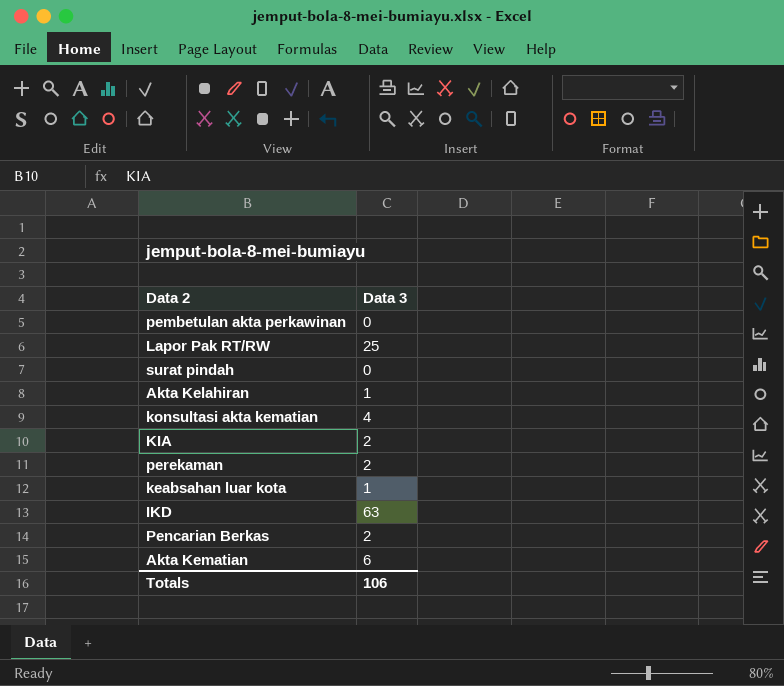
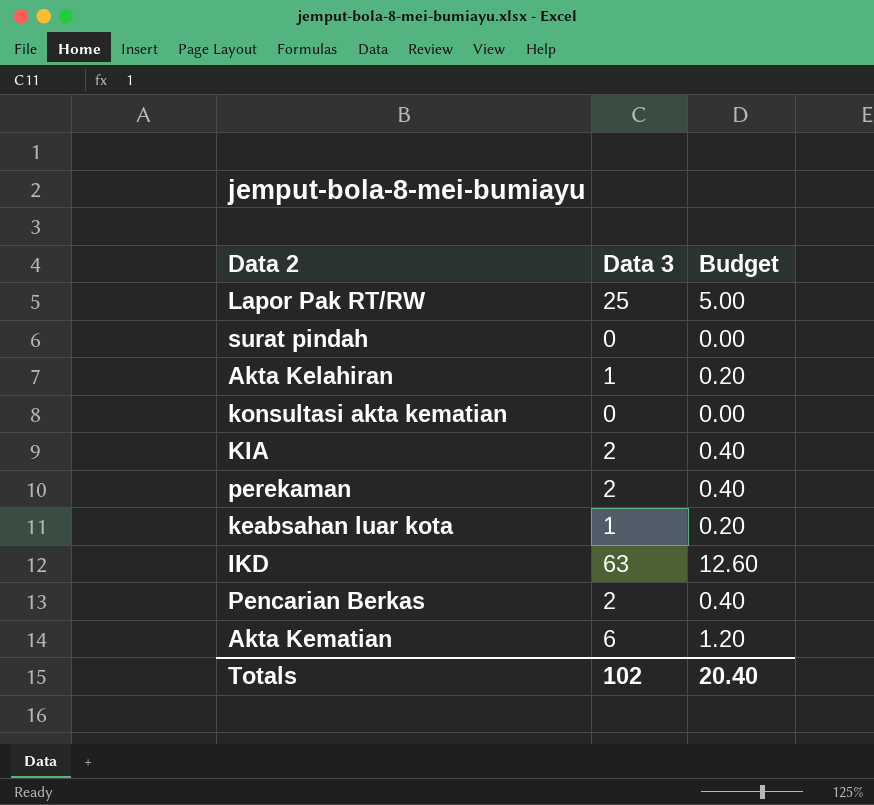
column Budget | formula: none -> [Data 3] * 0.2
row pembetulan akta perkawinan: 0 -> none
konsultasi akta kematian | Data 3: 4 -> 0
Totals | Data 3: 106 -> 102

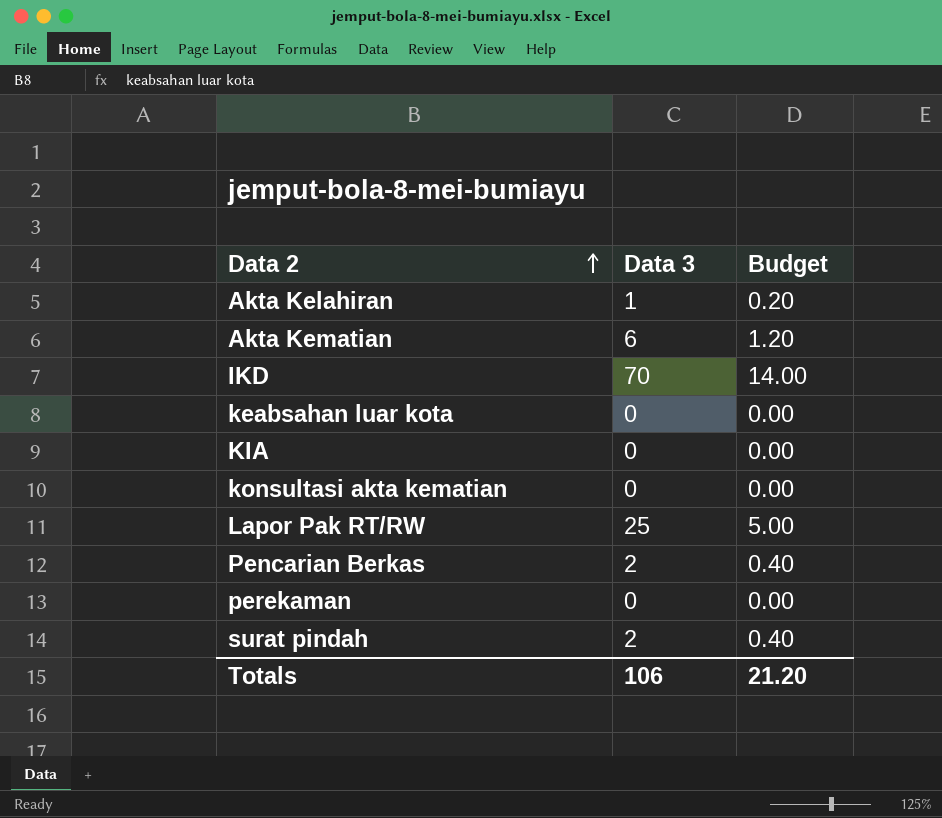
row order: none -> Data 2 ascending
IKD | Data 3: 63 -> 70
IKD | Budget: 12.60 -> 14.00
keabsahan luar kota | Data 3: 1 -> 0
keabsahan luar kota | Budget: 0.20 -> 0.00
KIA | Data 3: 2 -> 0
KIA | Budget: 0.40 -> 0.00
perekaman | Data 3: 2 -> 0
perekaman | Budget: 0.40 -> 0.00
surat pindah | Data 3: 0 -> 2
surat pindah | Budget: 0.00 -> 0.40
Totals | Data 3: 102 -> 106
Totals | Budget: 20.40 -> 21.20

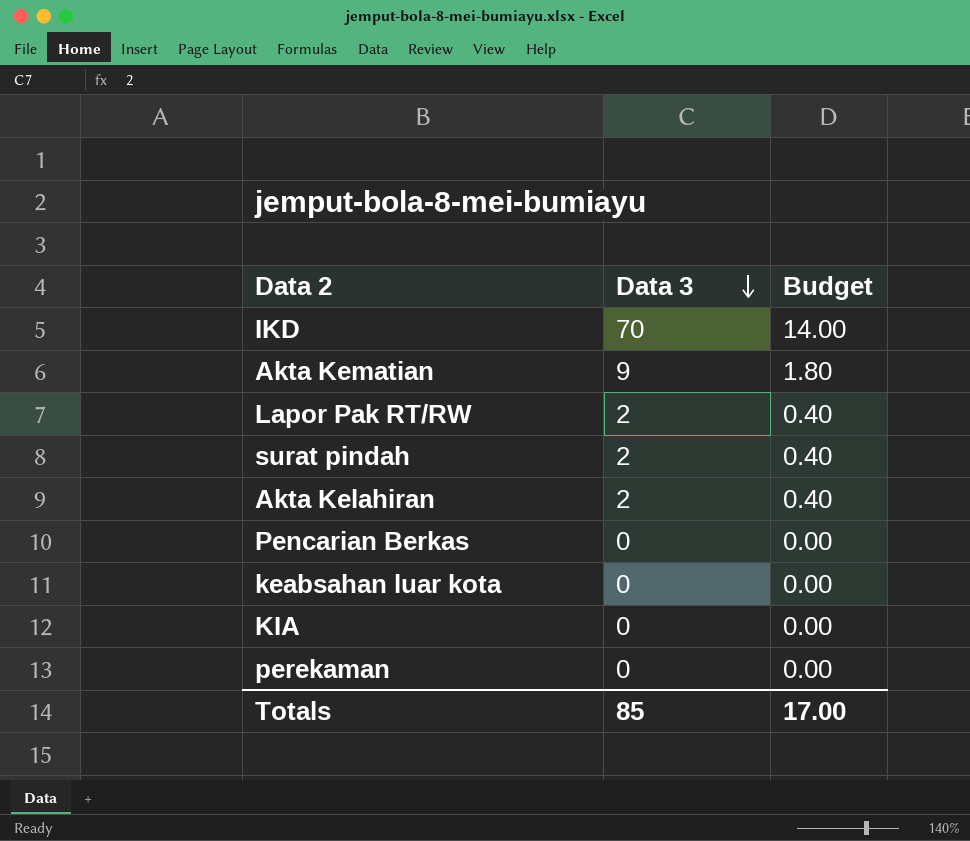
row order: Data 2 ascending -> Data 3 descending
row konsultasi akta kematian: 0 | 0.00 -> none
Akta Kematian | Data 3: 6 -> 9
Akta Kematian | Budget: 1.20 -> 1.80
Lapor Pak RT/RW | Data 3: 25 -> 2
Lapor Pak RT/RW | Budget: 5.00 -> 0.40
Akta Kelahiran | Data 3: 1 -> 2
Akta Kelahiran | Budget: 0.20 -> 0.40
Pencarian Berkas | Data 3: 2 -> 0
Pencarian Berkas | Budget: 0.40 -> 0.00
Totals | Data 3: 106 -> 85
Totals | Budget: 21.20 -> 17.00

